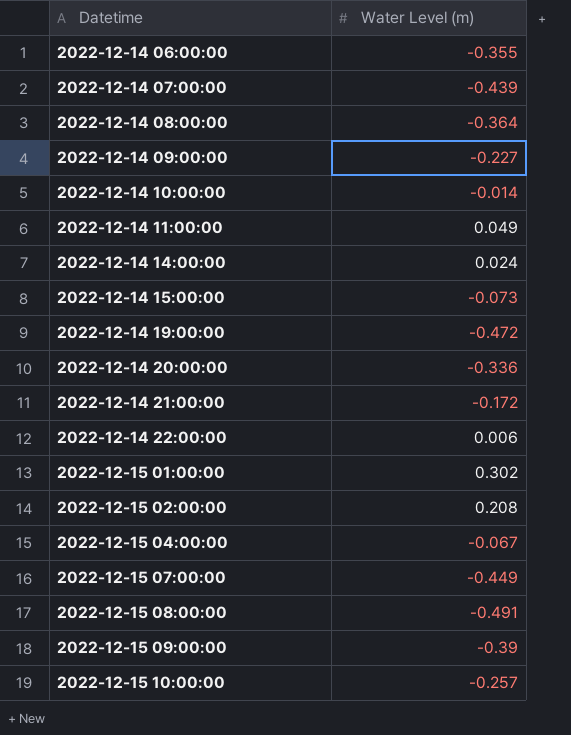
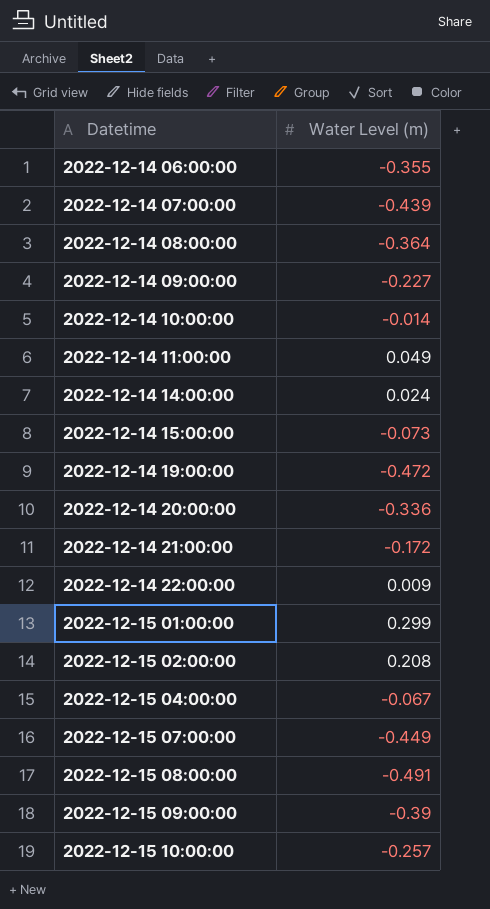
2022-12-14 22:00:00 | Water Level (m): 0.006 -> 0.009
2022-12-15 01:00:00 | Water Level (m): 0.302 -> 0.299

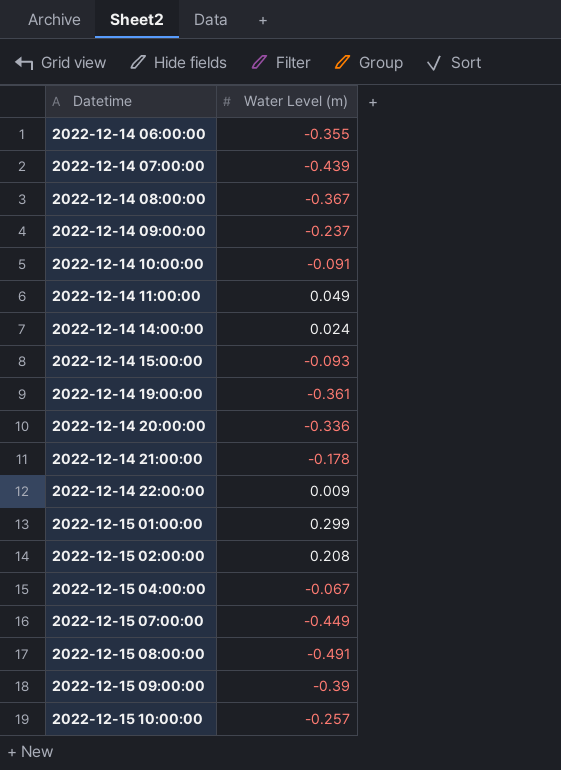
2022-12-14 08:00:00 | Water Level (m): -0.364 -> -0.367
2022-12-14 09:00:00 | Water Level (m): -0.227 -> -0.237
2022-12-14 10:00:00 | Water Level (m): -0.014 -> -0.091
2022-12-14 15:00:00 | Water Level (m): -0.073 -> -0.093
2022-12-14 19:00:00 | Water Level (m): -0.472 -> -0.361
2022-12-14 21:00:00 | Water Level (m): -0.172 -> -0.178

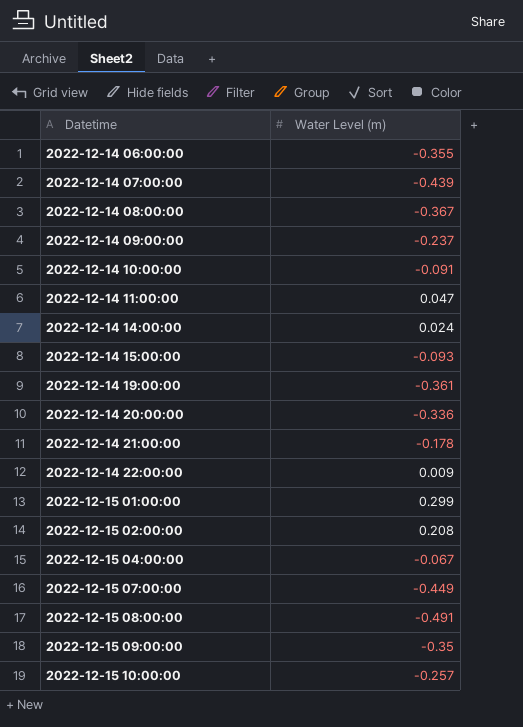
2022-12-14 11:00:00 | Water Level (m): 0.049 -> 0.047
2022-12-15 09:00:00 | Water Level (m): -0.39 -> -0.35

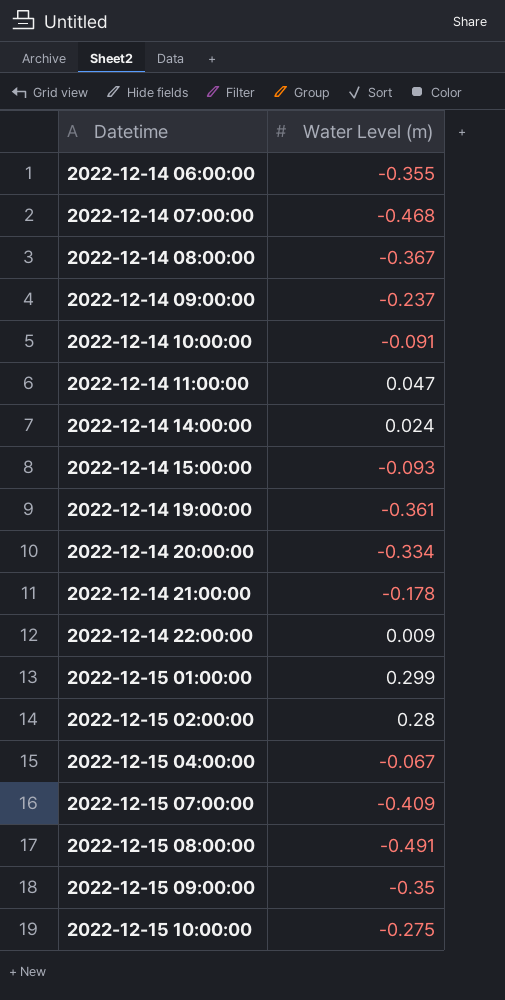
2022-12-14 07:00:00 | Water Level (m): -0.439 -> -0.468
2022-12-14 20:00:00 | Water Level (m): -0.336 -> -0.334
2022-12-15 02:00:00 | Water Level (m): 0.208 -> 0.28
2022-12-15 07:00:00 | Water Level (m): -0.449 -> -0.409
2022-12-15 10:00:00 | Water Level (m): -0.257 -> -0.275

